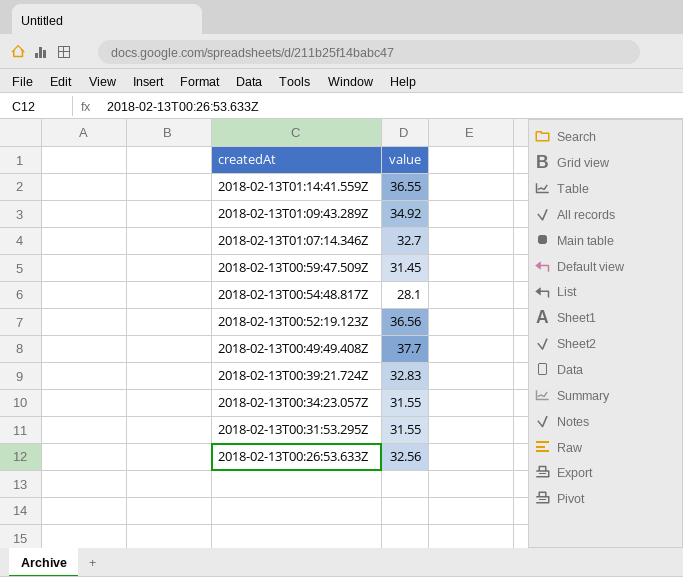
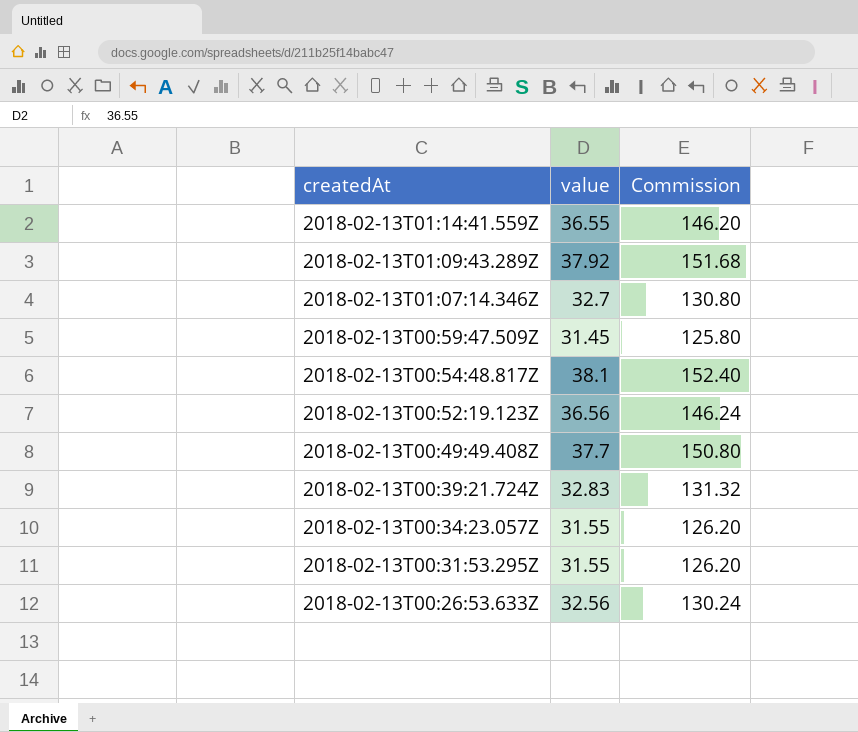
column Commission | formula: none -> [value] * 4
2018-02-13T01:09:43.289Z | value: 34.92 -> 37.92
2018-02-13T00:54:48.817Z | value: 28.1 -> 38.1

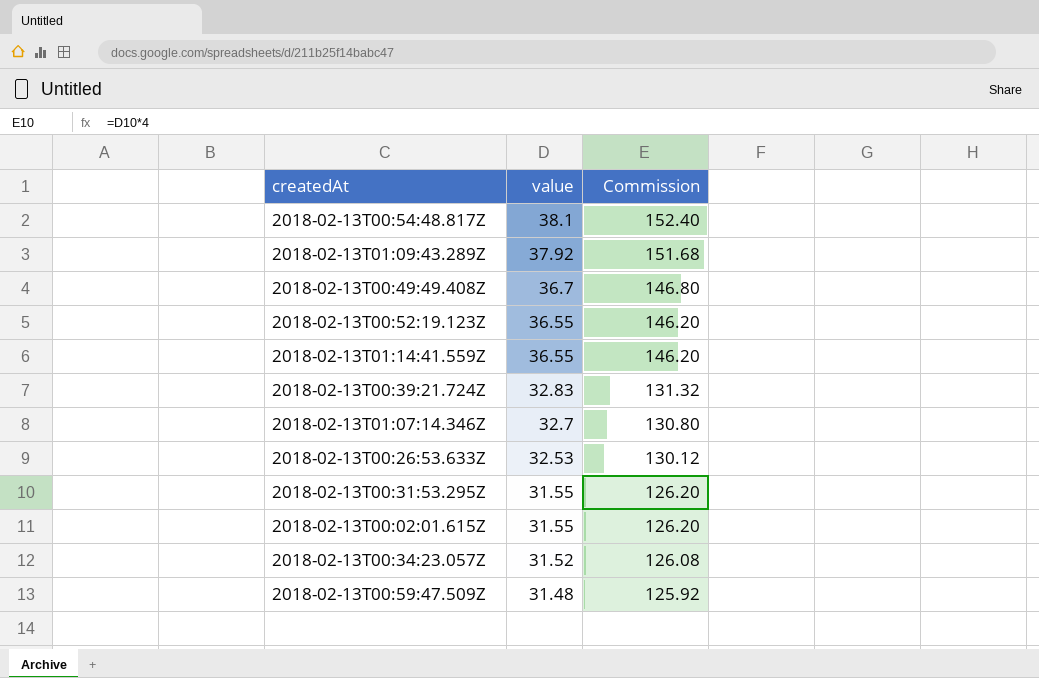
row order: createdAt descending -> value descending
2018-02-13T00:49:49.408Z | value: 37.7 -> 36.7
2018-02-13T00:49:49.408Z | Commission: 150.80 -> 146.80
2018-02-13T00:52:19.123Z | value: 36.56 -> 36.55
2018-02-13T00:52:19.123Z | Commission: 146.24 -> 146.20
2018-02-13T00:26:53.633Z | value: 32.56 -> 32.53
2018-02-13T00:26:53.633Z | Commission: 130.24 -> 130.12
row 2018-02-13T00:02:01.615Z: none -> 31.55 | 126.20
2018-02-13T00:34:23.057Z | value: 31.55 -> 31.52
2018-02-13T00:34:23.057Z | Commission: 126.20 -> 126.08
2018-02-13T00:59:47.509Z | value: 31.45 -> 31.48
2018-02-13T00:59:47.509Z | Commission: 125.80 -> 125.92

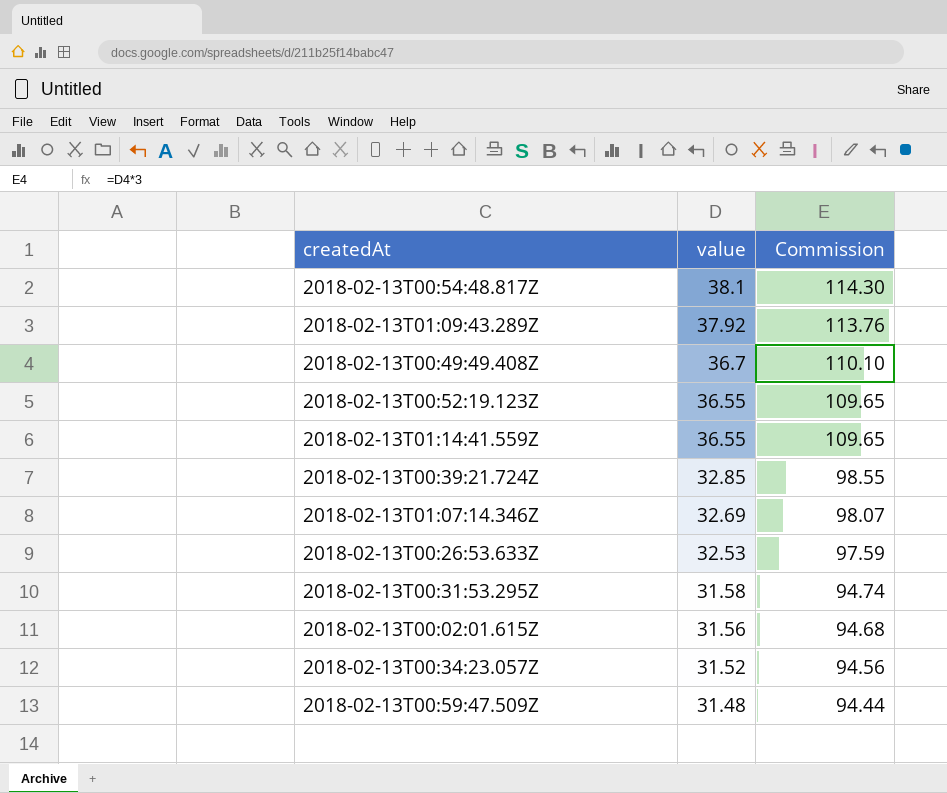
column Commission | formula: [value] * 4 -> [value] * 3
2018-02-13T00:39:21.724Z | value: 32.83 -> 32.85
2018-02-13T01:07:14.346Z | value: 32.7 -> 32.69
2018-02-13T00:31:53.295Z | value: 31.55 -> 31.58
2018-02-13T00:02:01.615Z | value: 31.55 -> 31.56

